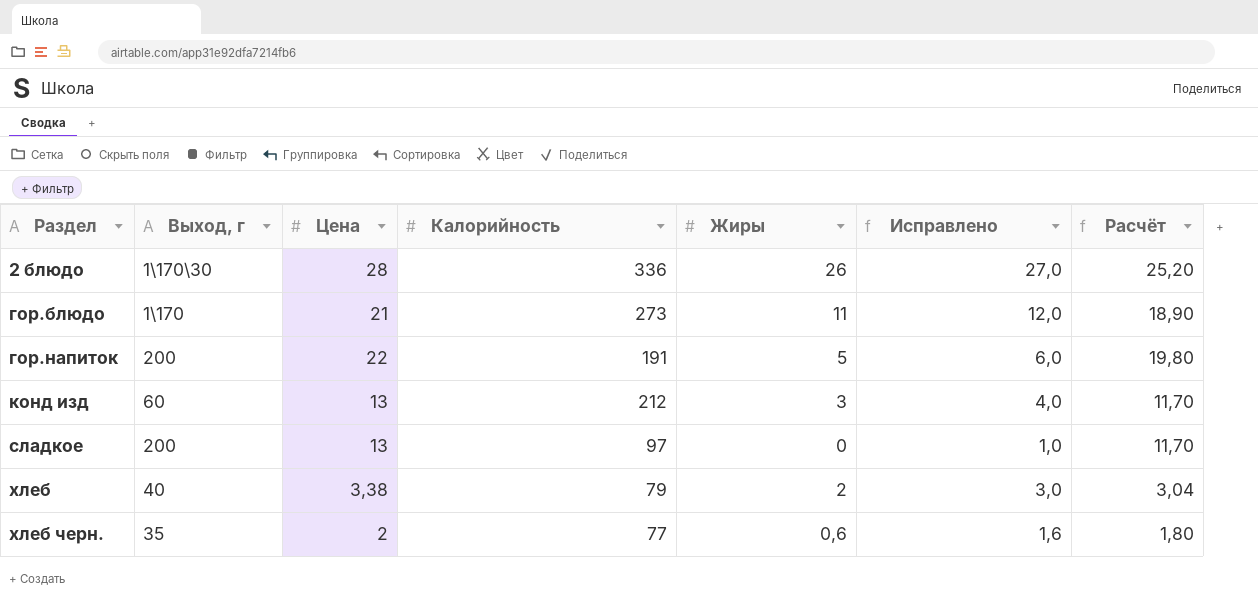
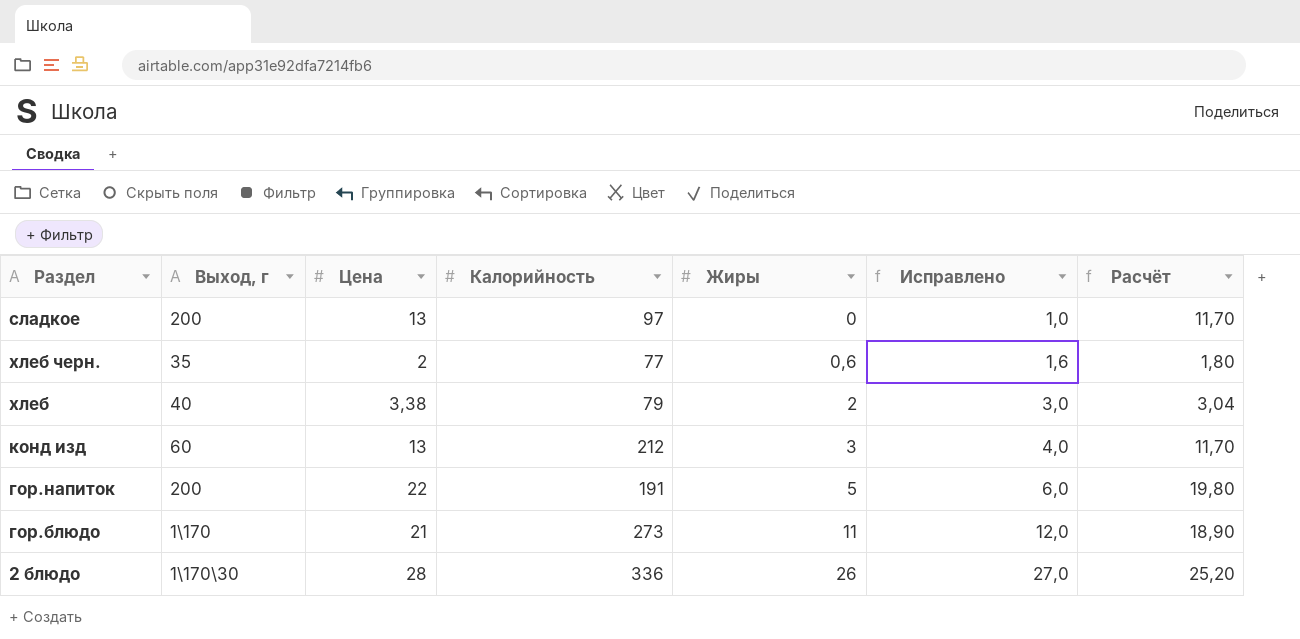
row order: Раздел ascending -> Жиры ascending

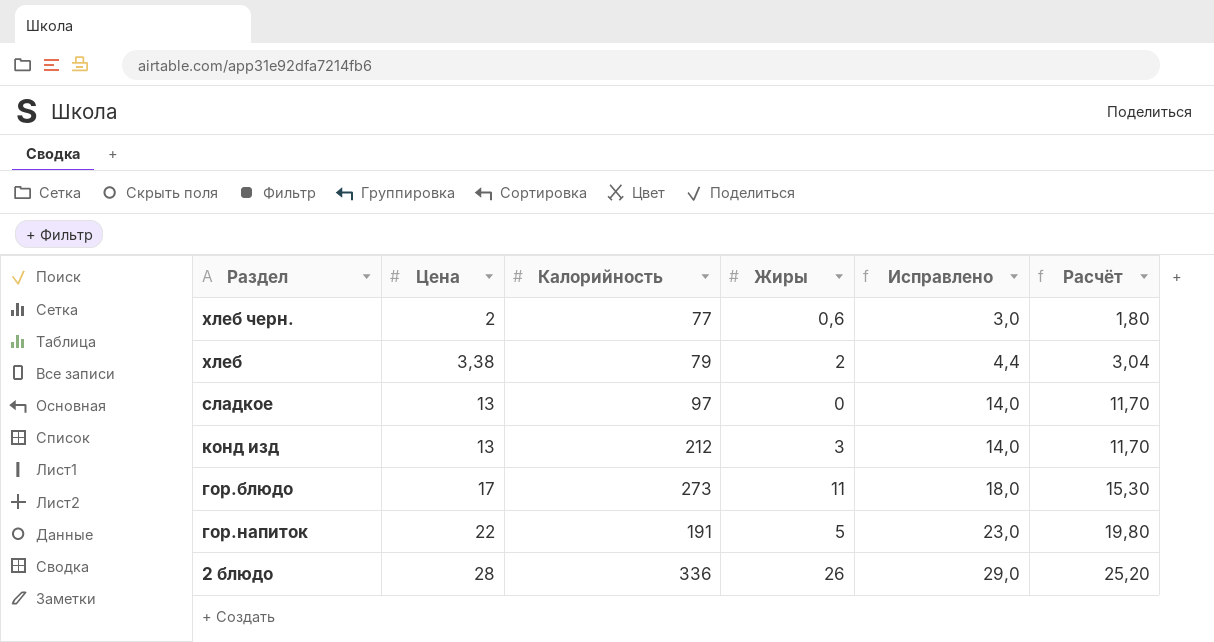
row order: Жиры ascending -> Цена ascending
column Выход, г | position: 2 -> none
column Исправлено | formula: [Жиры] + 1 -> [Цена] + 1
гор.блюдо | Цена: 21 -> 17
гор.блюдо | Расчёт: 18,90 -> 15,30

